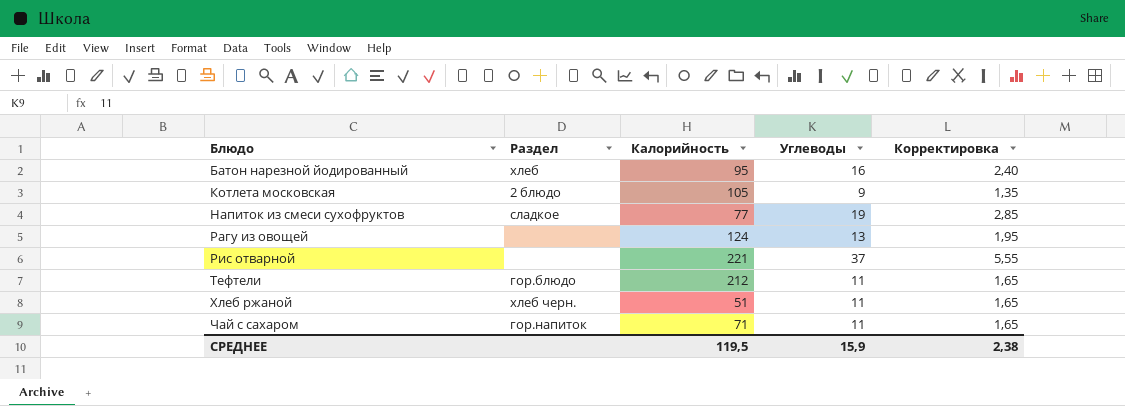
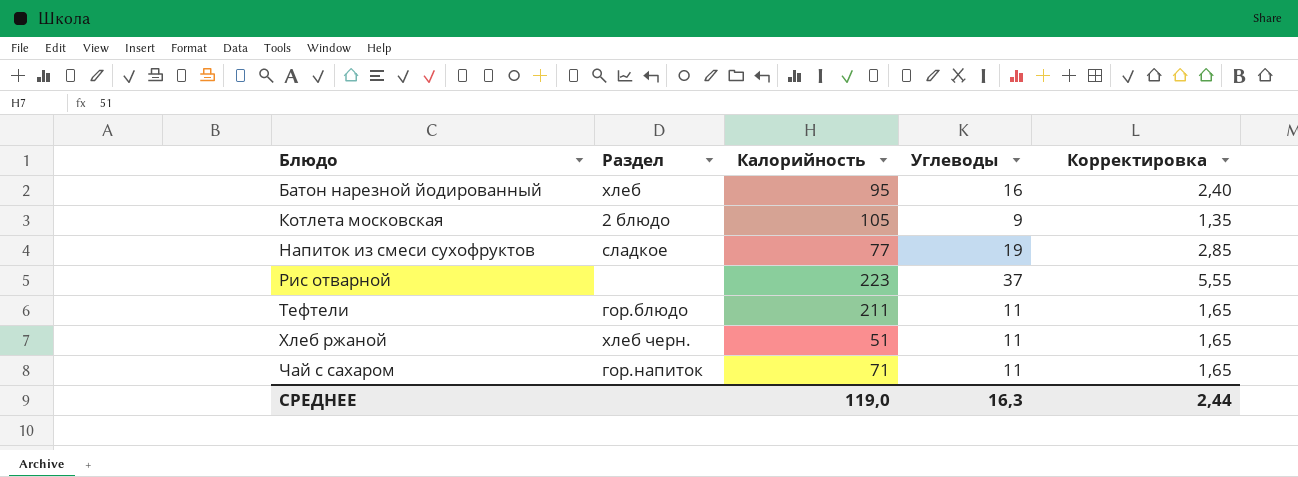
row Рагу из овощей: none | 124 | 13 | 1,95 -> none
Рис отварной | Калорийность: 221 -> 223
Тефтели | Калорийность: 212 -> 211
СРЕДНЕЕ | Калорийность: 119,5 -> 119,0
СРЕДНЕЕ | Углеводы: 15,9 -> 16,3
СРЕДНЕЕ | Корректировка: 2,38 -> 2,44

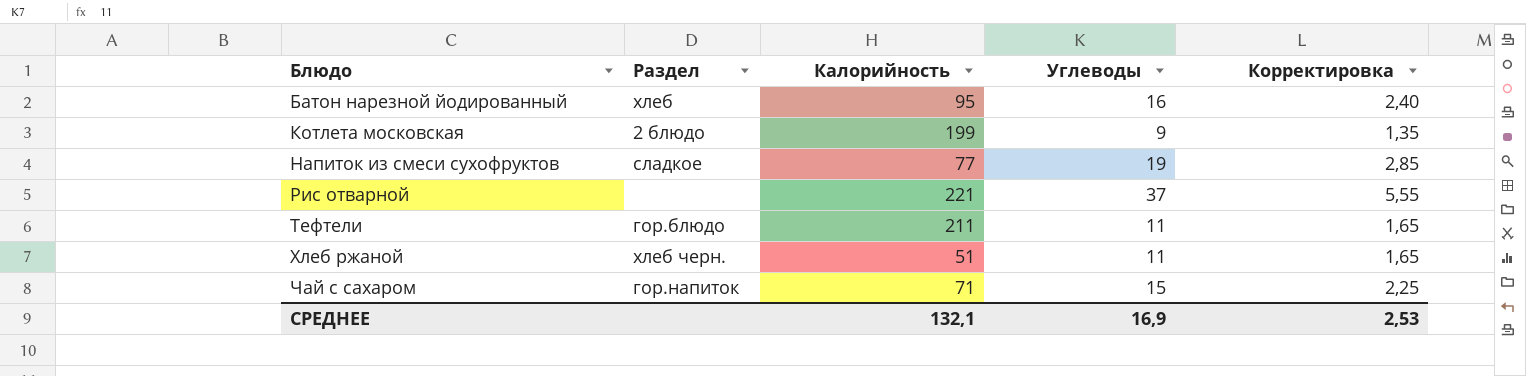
Котлета московская | Калорийность: 105 -> 199
Рис отварной | Калорийность: 223 -> 221
Чай с сахаром | Углеводы: 11 -> 15
Чай с сахаром | Корректировка: 1,65 -> 2,25
СРЕДНЕЕ | Калорийность: 119,0 -> 132,1
СРЕДНЕЕ | Углеводы: 16,3 -> 16,9
СРЕДНЕЕ | Корректировка: 2,44 -> 2,53

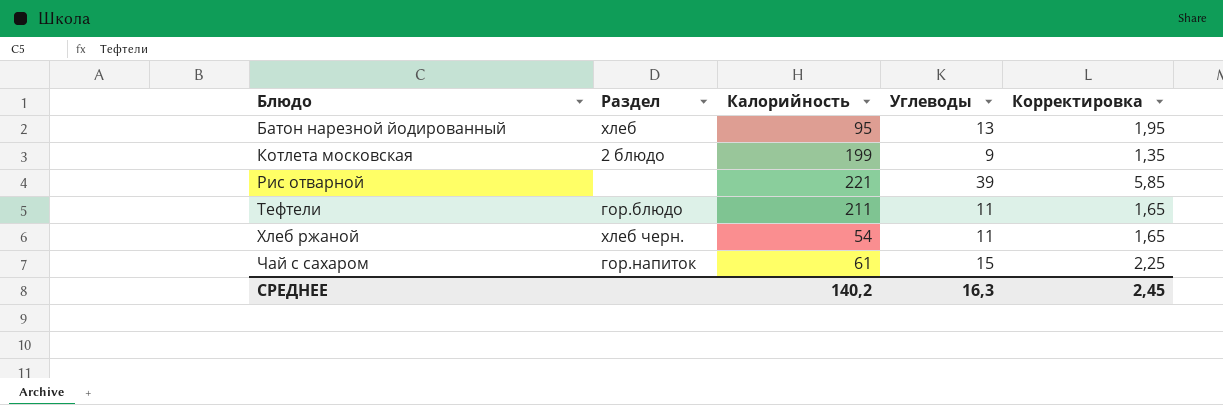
row Напиток из смеси сухофруктов: сладкое | 77 | 19 | 2,85 -> none
Батон нарезной йодированный | Углеводы: 16 -> 13
Батон нарезной йодированный | Корректировка: 2,40 -> 1,95
Рис отварной | Углеводы: 37 -> 39
Рис отварной | Корректировка: 5,55 -> 5,85
Хлеб ржаной | Калорийность: 51 -> 54
Чай с сахаром | Калорийность: 71 -> 61
СРЕДНЕЕ | Калорийность: 132,1 -> 140,2
СРЕДНЕЕ | Углеводы: 16,9 -> 16,3
СРЕДНЕЕ | Корректировка: 2,53 -> 2,45

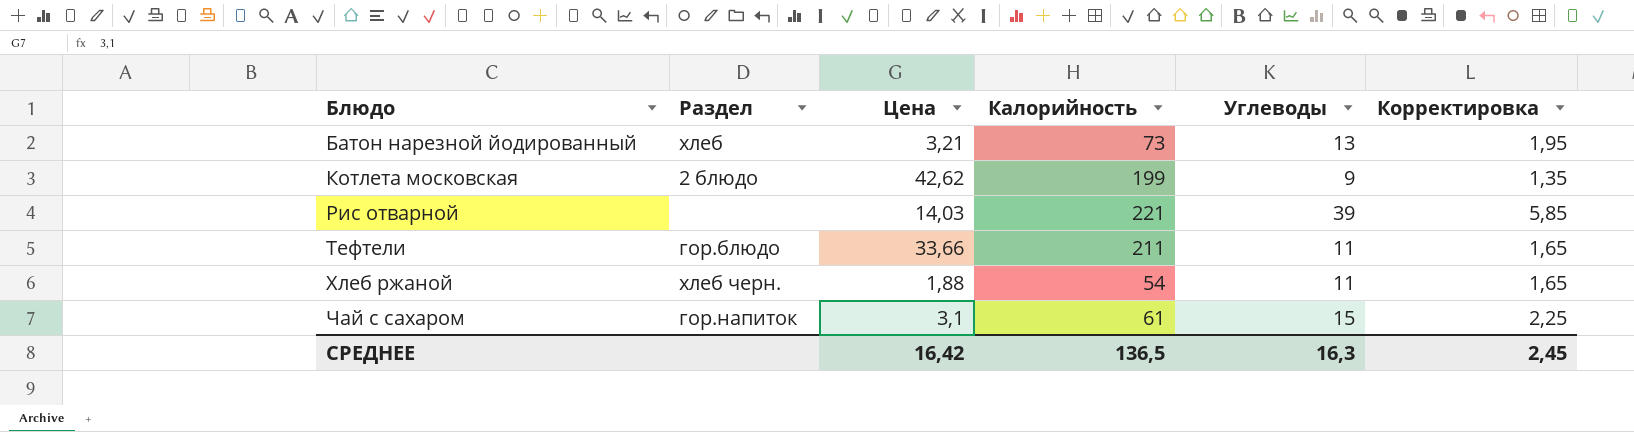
column Цена | position: none -> 3
Батон нарезной йодированный | Калорийность: 95 -> 73
СРЕДНЕЕ | Калорийность: 140,2 -> 136,5

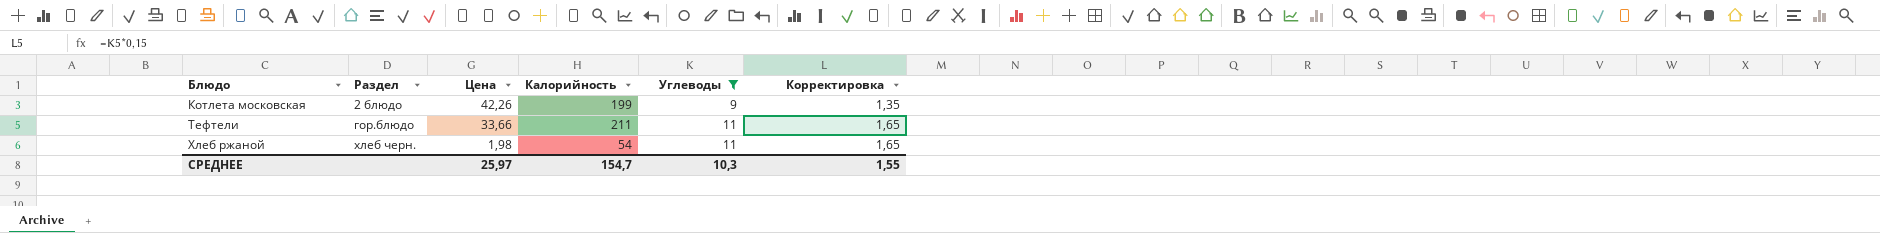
filter: none -> Углеводы <= 11
Котлета московская | Цена: 42,62 -> 42,26
Хлеб ржаной | Цена: 1,88 -> 1,98
СРЕДНЕЕ | Цена: 16,42 -> 25,97
СРЕДНЕЕ | Калорийность: 136,5 -> 154,7
СРЕДНЕЕ | Углеводы: 16,3 -> 10,3
СРЕДНЕЕ | Корректировка: 2,45 -> 1,55

